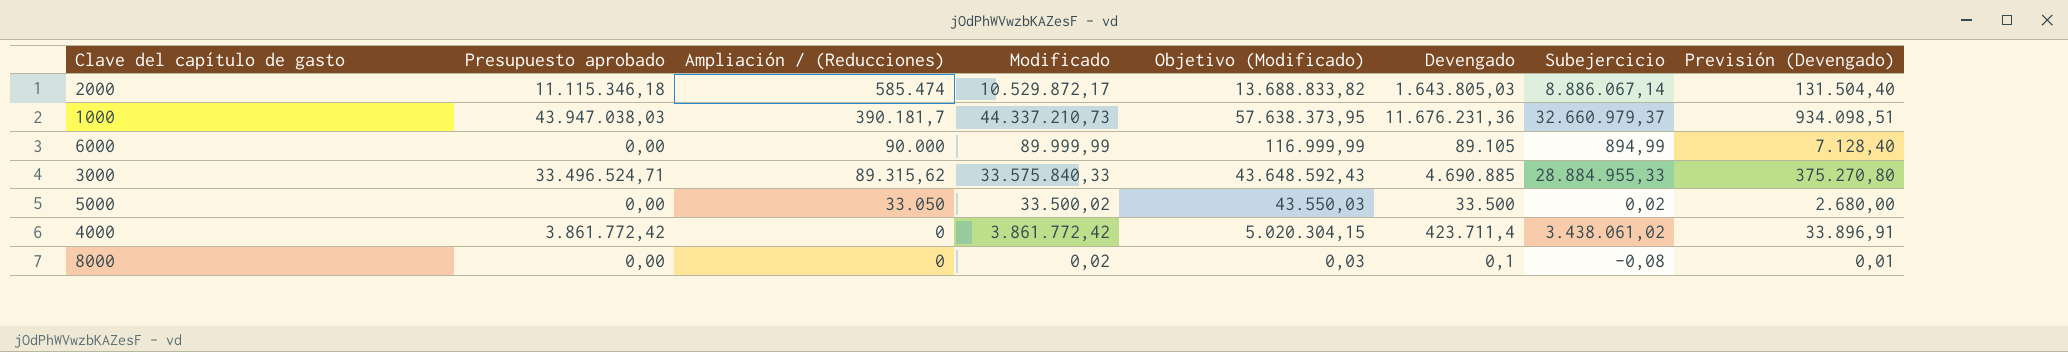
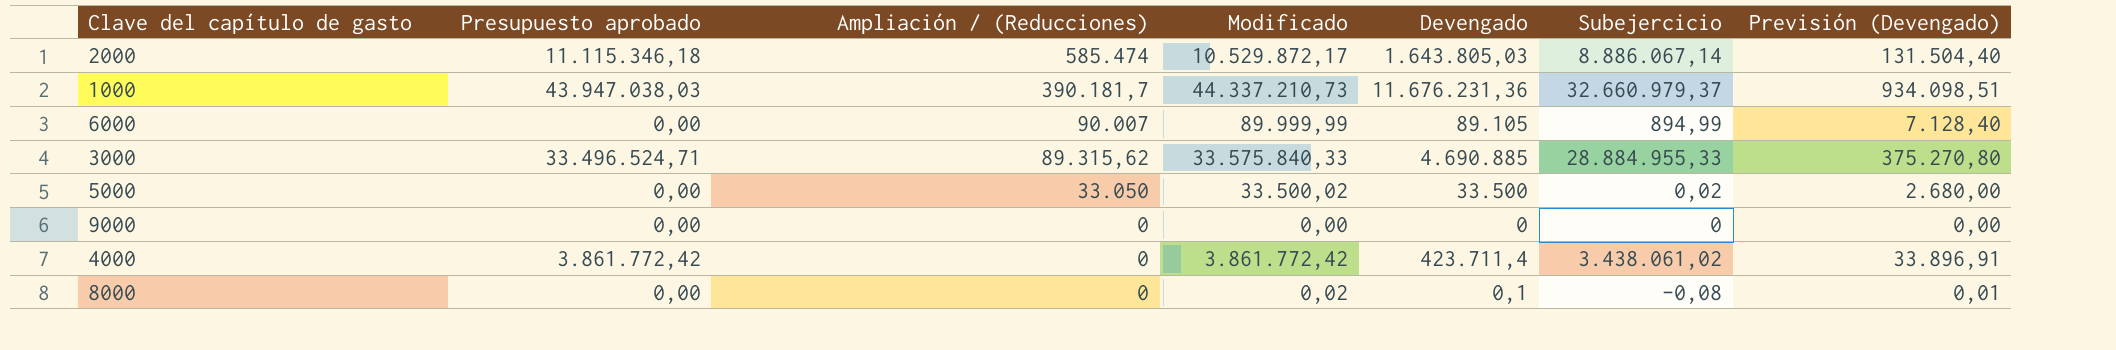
column Objetivo (Modificado) | formula: [Modificado] * 1,3 -> none
6000 | Ampliación / (Reducciones): 90.000 -> 90.007
row 9000: none -> 0,00 | 0 | 0,00 | 0 | 0 | 0,00

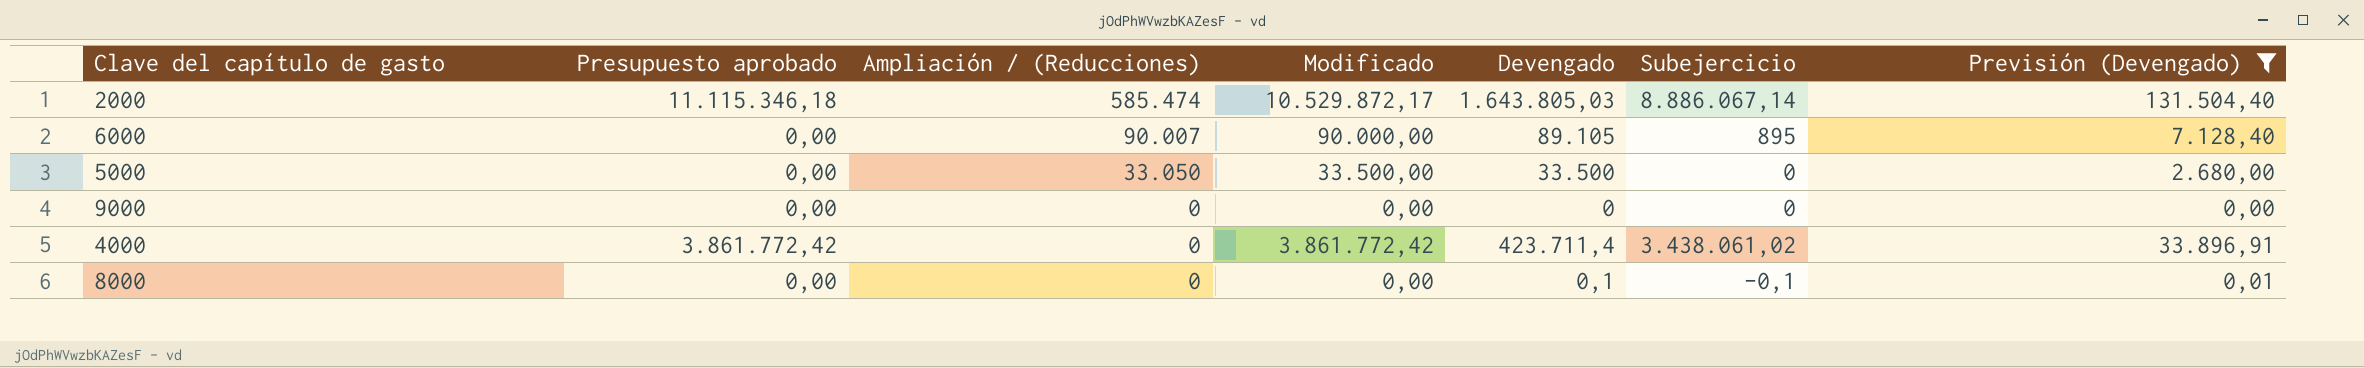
filter: none -> Previsión (Devengado) <= 131.504,40
6000 | Modificado: 89.999,99 -> 90.000,00
6000 | Subejercicio: 894,99 -> 895
5000 | Modificado: 33.500,02 -> 33.500,00
5000 | Subejercicio: 0,02 -> 0
8000 | Modificado: 0,02 -> 0,00
8000 | Subejercicio: -0,08 -> -0,1

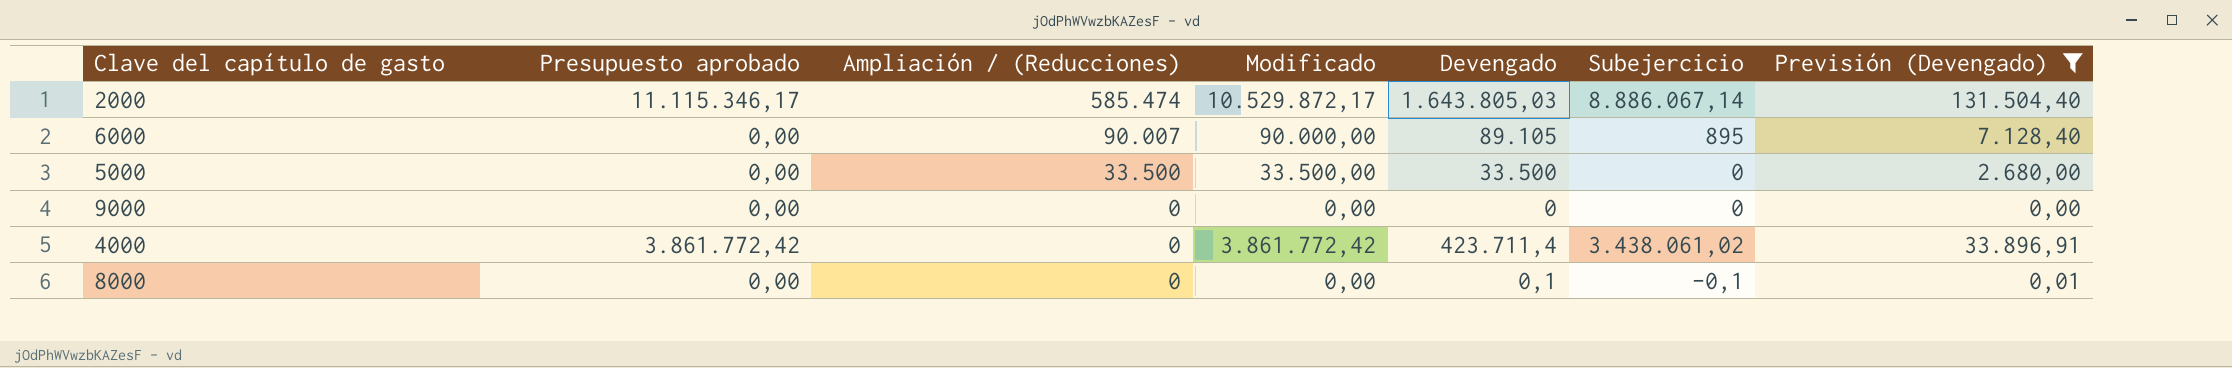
2000 | Presupuesto aprobado: 11.115.346,18 -> 11.115.346,17
5000 | Ampliación / (Reducciones): 33.050 -> 33.500

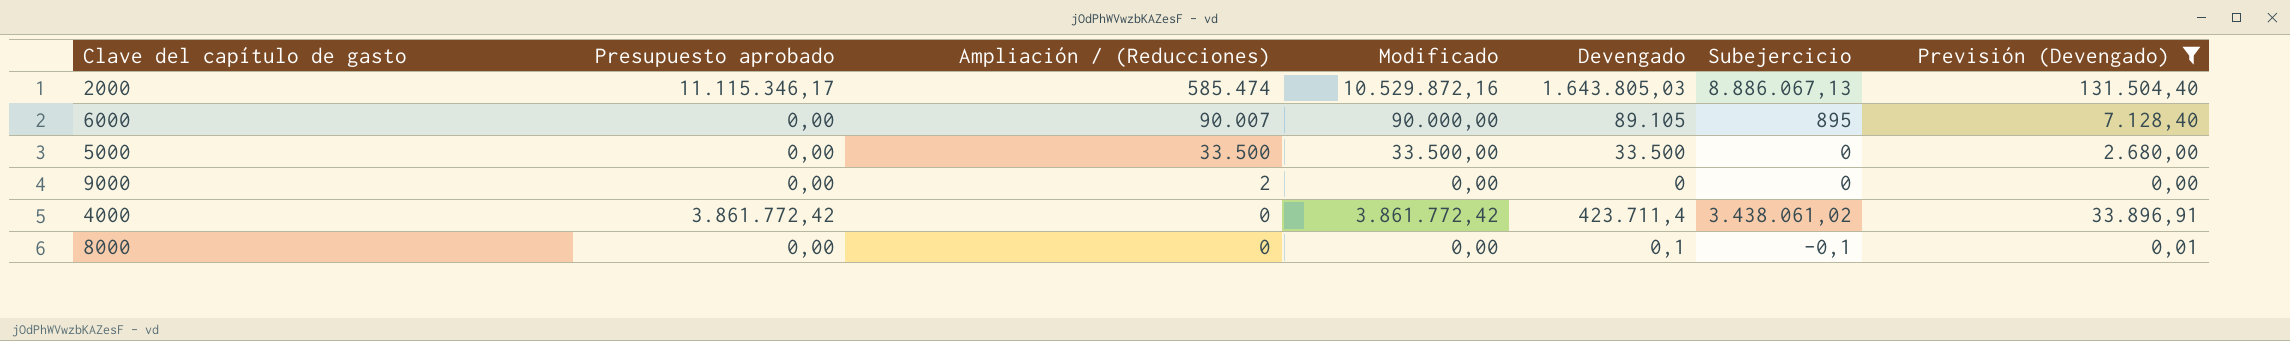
2000 | Modificado: 10.529.872,17 -> 10.529.872,16
2000 | Subejercicio: 8.886.067,14 -> 8.886.067,13
9000 | Ampliación / (Reducciones): 0 -> 2

